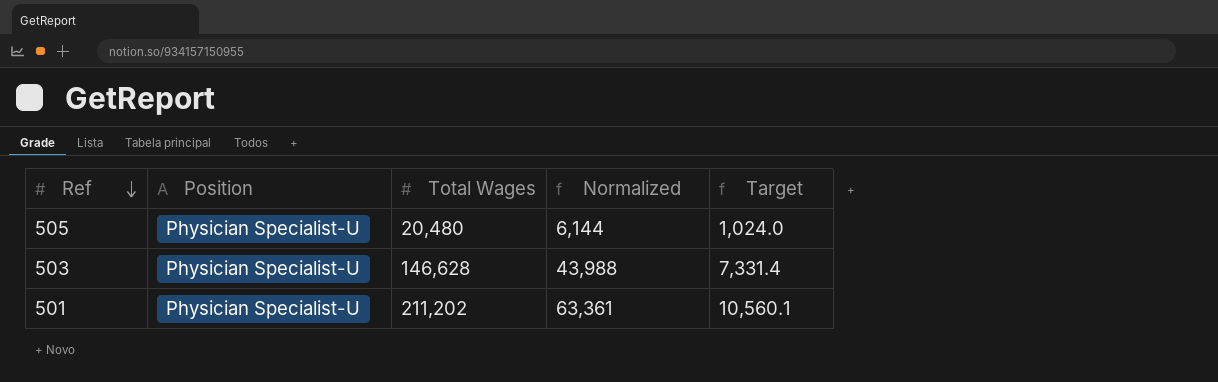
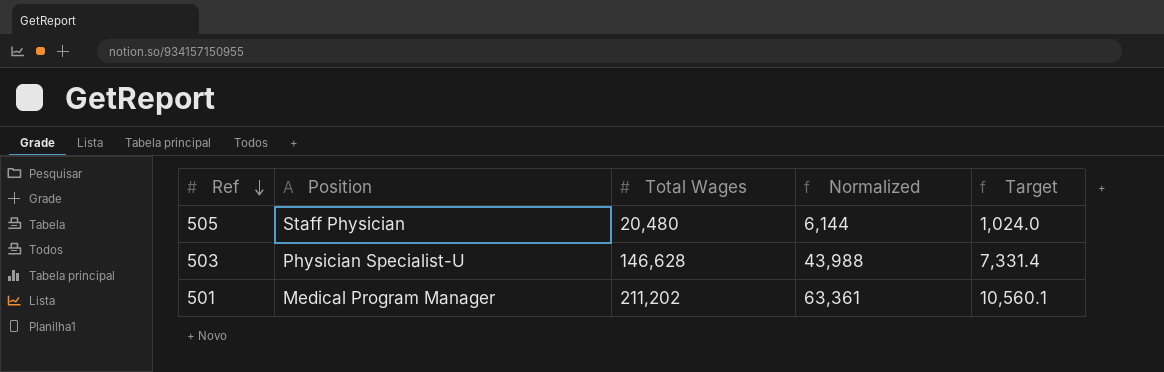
505 | Position: Physician Specialist-U -> Staff Physician
501 | Position: Physician Specialist-U -> Medical Program Manager

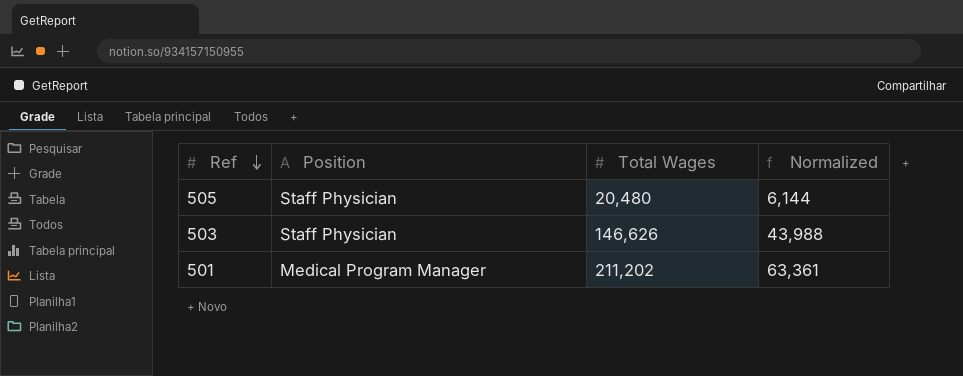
column Target | formula: [Total Wages] * 0.05 -> none
503 | Position: Physician Specialist-U -> Staff Physician
503 | Total Wages: 146,628 -> 146,626

